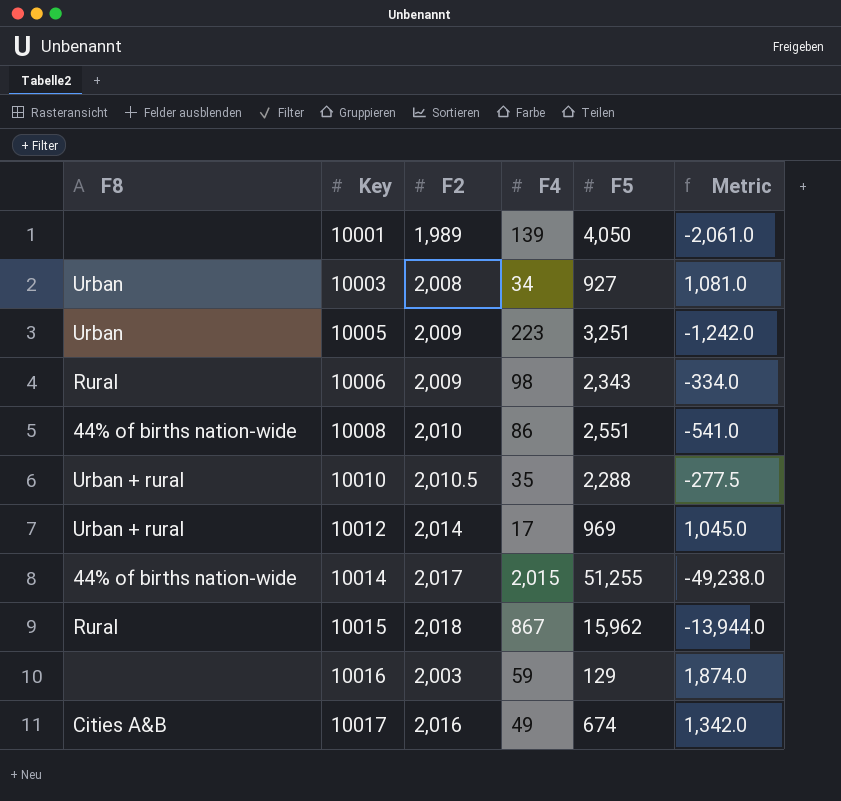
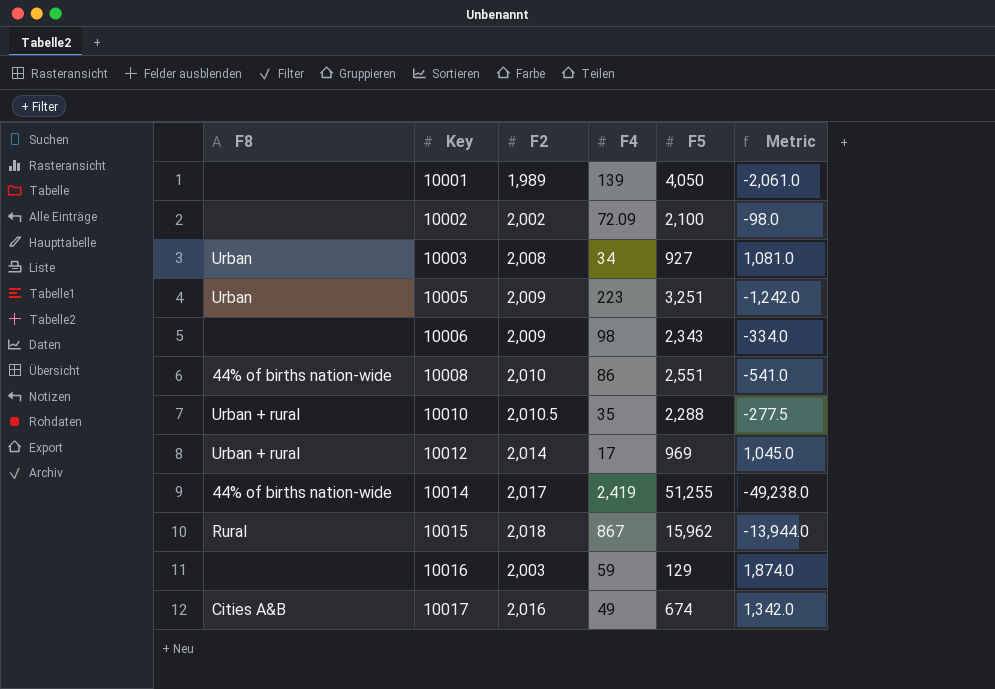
row 10002: none -> none | 2,002 | 72.09 | 2,100 | -98.0
10006 | F8: Rural -> none
10014 | F4: 2,015 -> 2,419

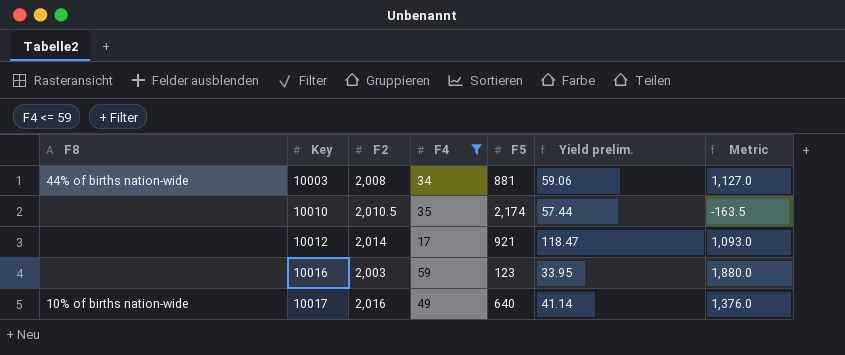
filter: none -> F4 <= 59
column Yield prelim. | formula: none -> [F2] / [F4]
10003 | F8: Urban -> 44% of births nation-wide
10003 | F5: 927 -> 881
10003 | Metric: 1,081.0 -> 1,127.0
10010 | F8: Urban + rural -> none
10010 | F5: 2,288 -> 2,174
10010 | Metric: -277.5 -> -163.5
10012 | F8: Urban + rural -> none
10012 | F5: 969 -> 921
10012 | Metric: 1,045.0 -> 1,093.0
10016 | F5: 129 -> 123
10016 | Metric: 1,874.0 -> 1,880.0
10017 | F8: Cities A&B -> 10% of births nation-wide
10017 | F5: 674 -> 640
10017 | Metric: 1,342.0 -> 1,376.0

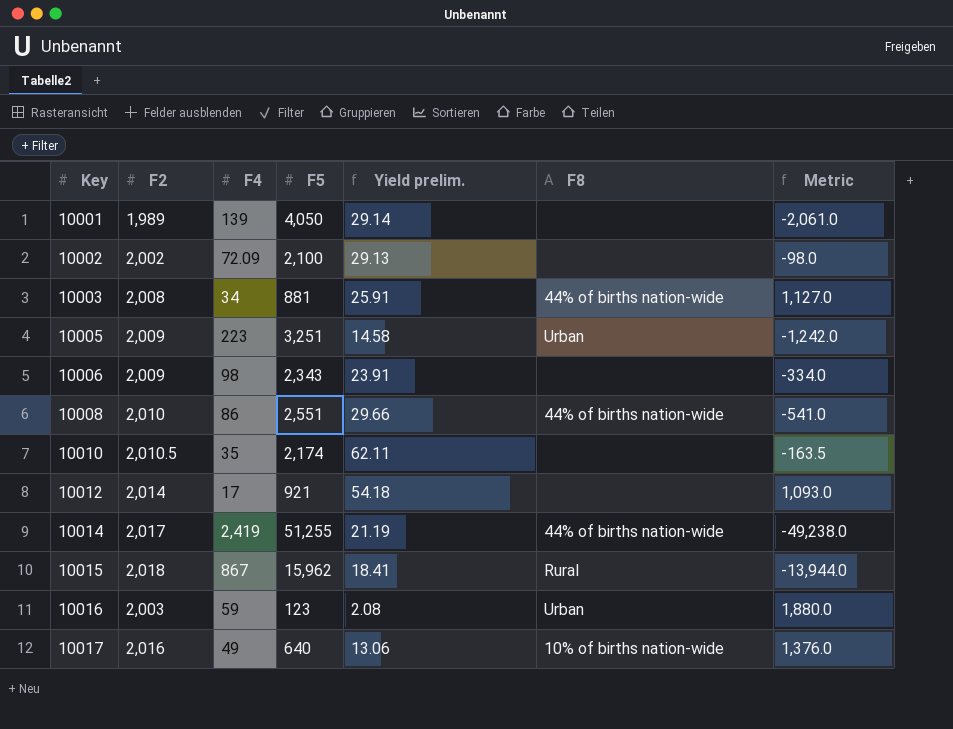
filter: F4 <= 59 -> none
column Yield prelim. | formula: [F2] / [F4] -> [F5] / [F4]
column F8 | position: 1 -> 6
10016 | F8: none -> Urban

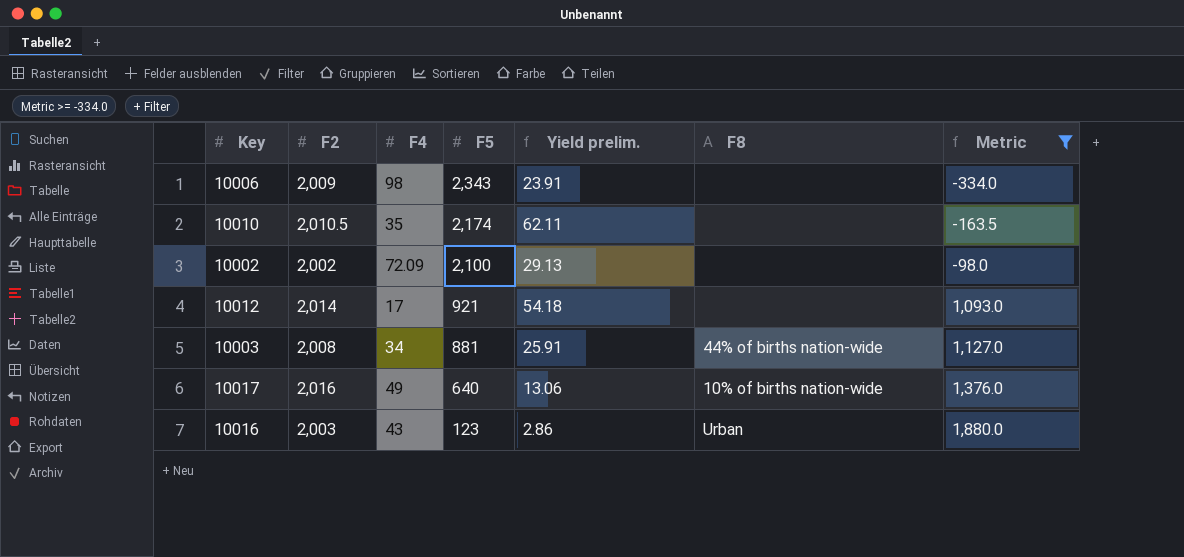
filter: none -> Metric >= -334.0
row order: Key ascending -> F5 descending
10016 | F4: 59 -> 43
10016 | Yield prelim.: 2.08 -> 2.86

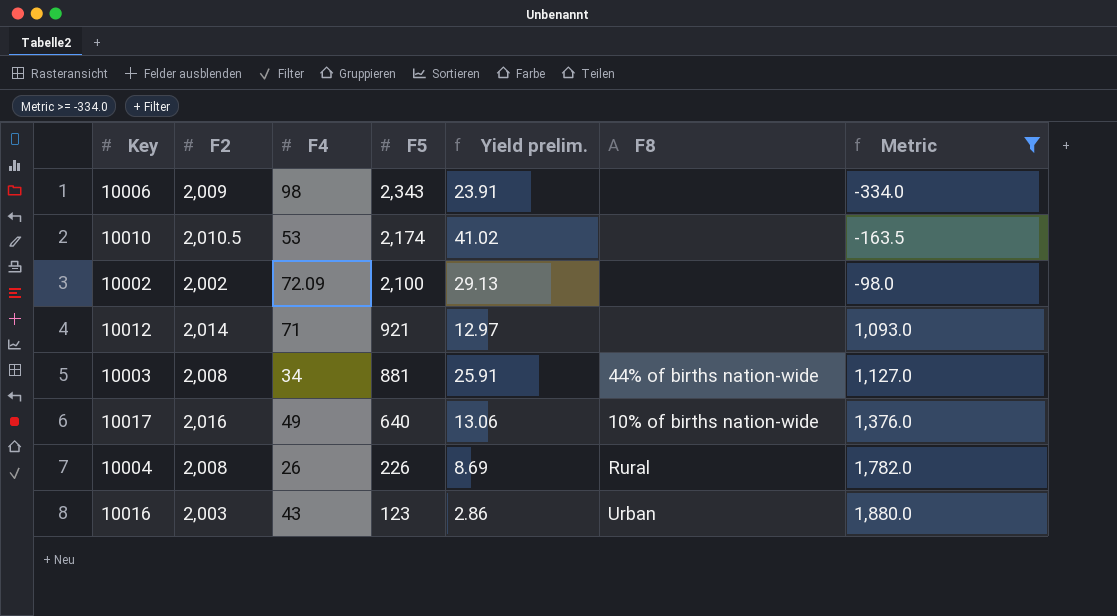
10010 | F4: 35 -> 53
10010 | Yield prelim.: 62.11 -> 41.02
10012 | F4: 17 -> 71
10012 | Yield prelim.: 54.18 -> 12.97
row 10004: none -> 2,008 | 26 | 226 | 8.69 | Rural | 1,782.0

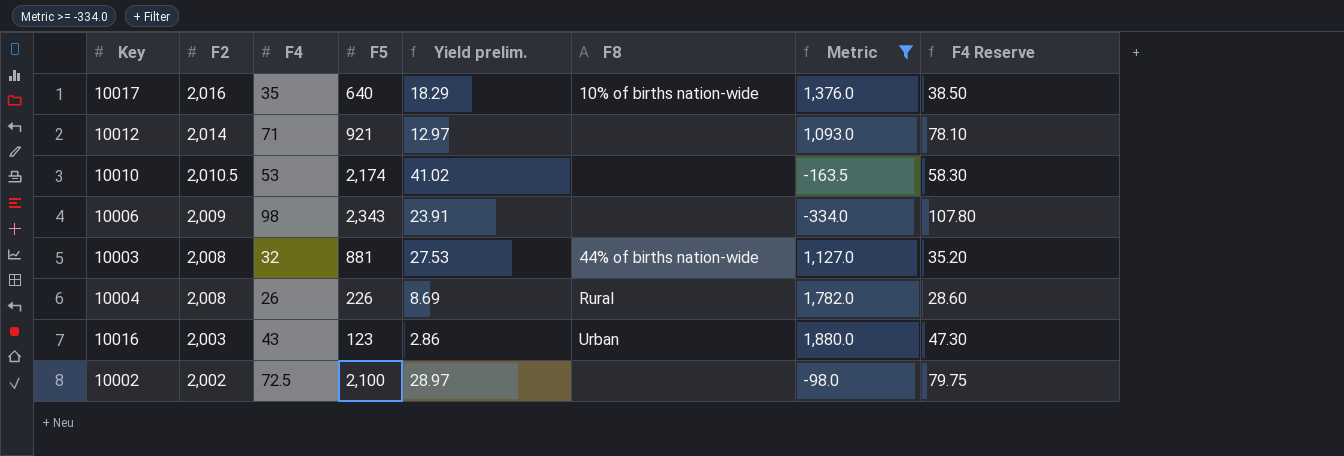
row order: F5 descending -> F2 descending
column F4 Reserve | formula: none -> [F4] * 1.1
10017 | F4: 49 -> 35
10017 | Yield prelim.: 13.06 -> 18.29
10003 | F4: 34 -> 32
10003 | Yield prelim.: 25.91 -> 27.53
10002 | F4: 72.09 -> 72.5
10002 | Yield prelim.: 29.13 -> 28.97

